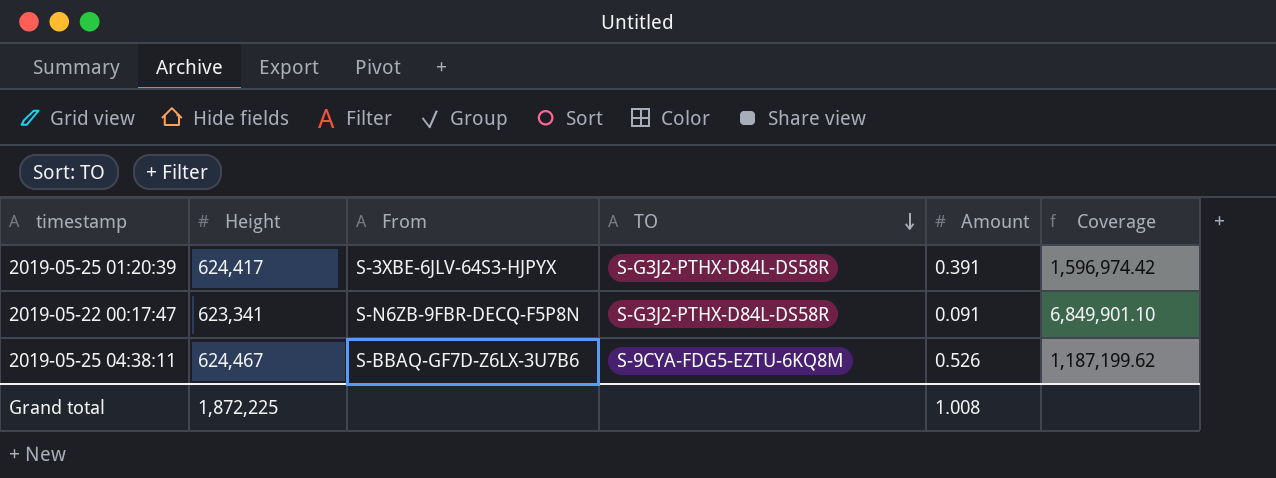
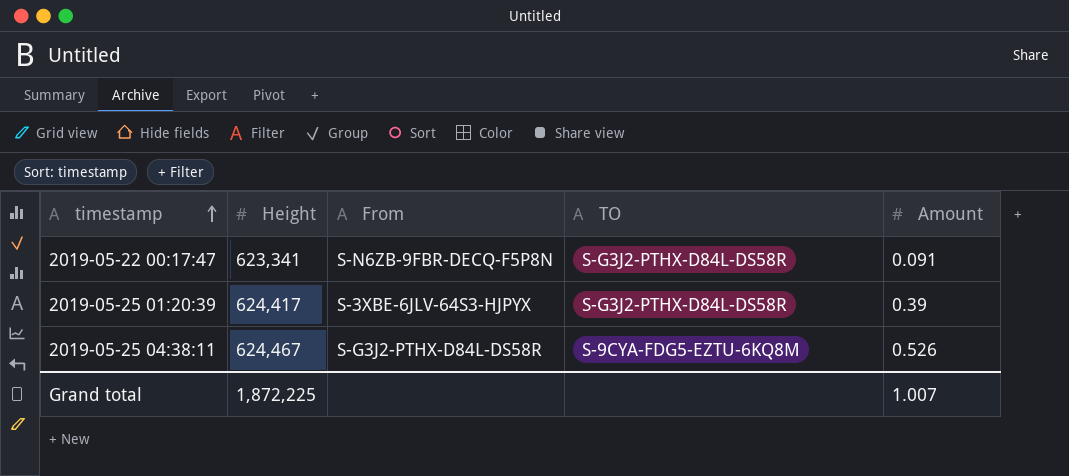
row order: TO descending -> timestamp ascending
column Coverage | formula: [Height] / [Amount] -> none
2019-05-25 01:20:39 | Amount: 0.391 -> 0.39
2019-05-25 04:38:11 | From: S-BBAQ-GF7D-Z6LX-3U7B6 -> S-G3J2-PTHX-D84L-DS58R
Grand total | Amount: 1.008 -> 1.007

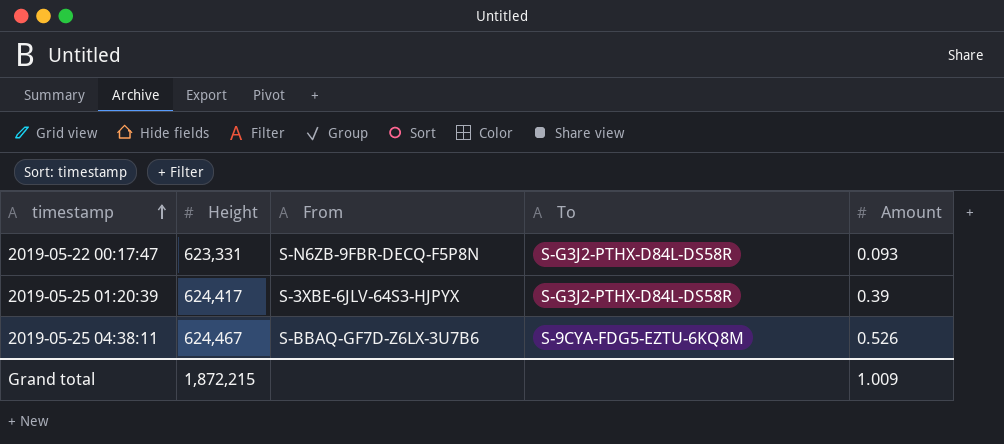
column name: TO -> To
2019-05-22 00:17:47 | Height: 623,341 -> 623,331
2019-05-22 00:17:47 | Amount: 0.091 -> 0.093
2019-05-25 04:38:11 | From: S-G3J2-PTHX-D84L-DS58R -> S-BBAQ-GF7D-Z6LX-3U7B6
Grand total | Height: 1,872,225 -> 1,872,215
Grand total | Amount: 1.007 -> 1.009

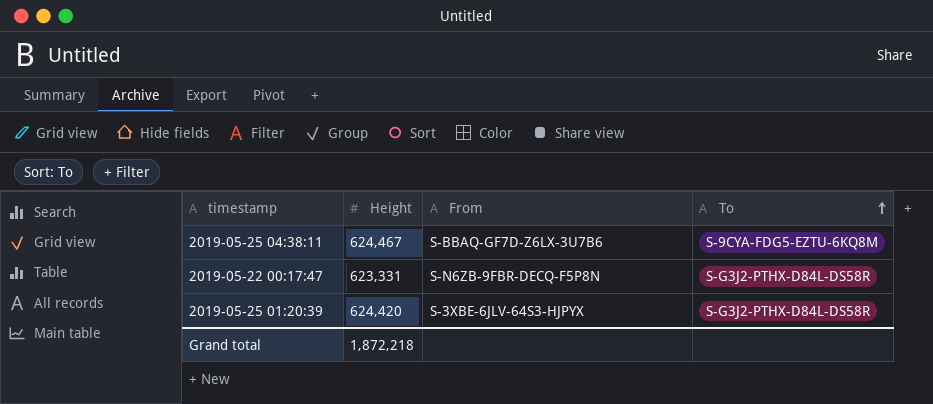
row order: timestamp ascending -> To ascending
column Amount | position: 5 -> none
2019-05-25 01:20:39 | Height: 624,417 -> 624,420
Grand total | Height: 1,872,215 -> 1,872,218

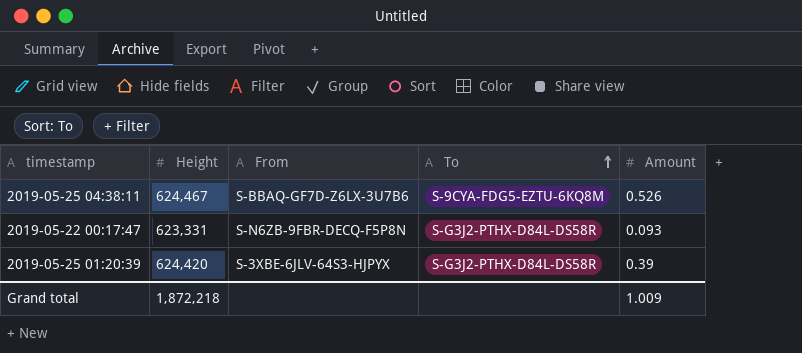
column Amount | position: none -> 5

